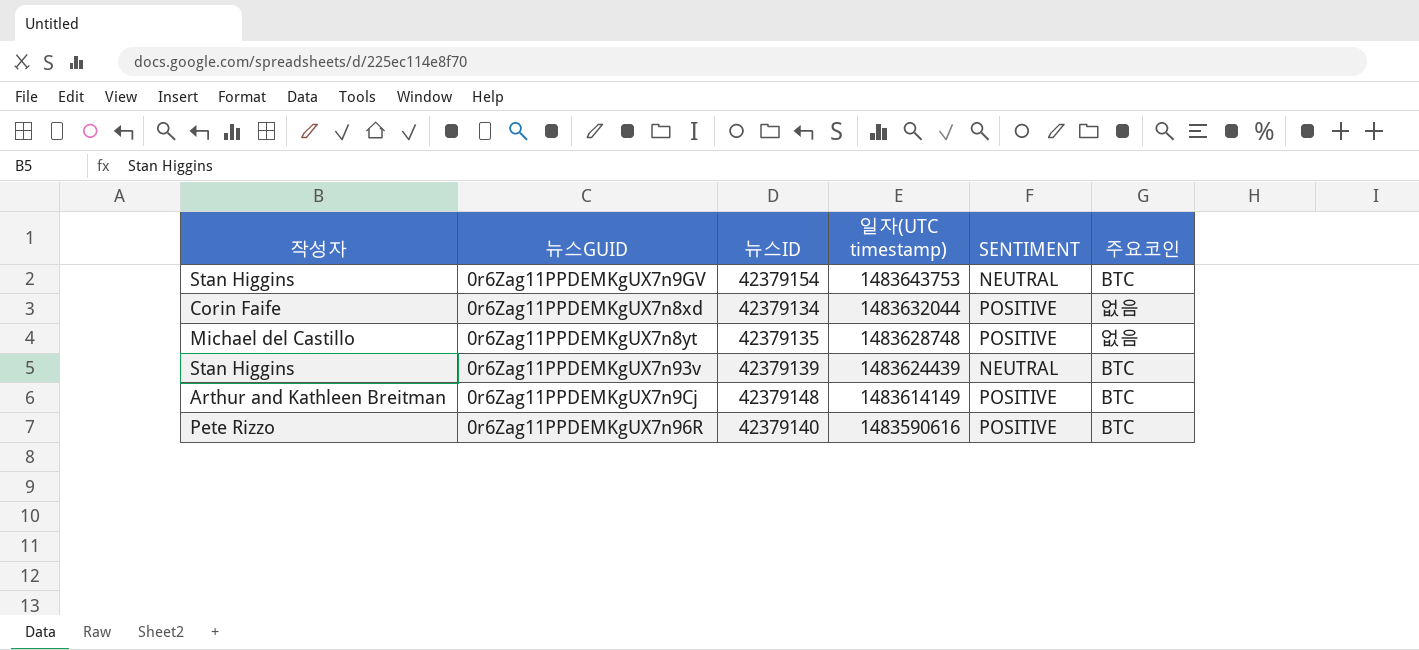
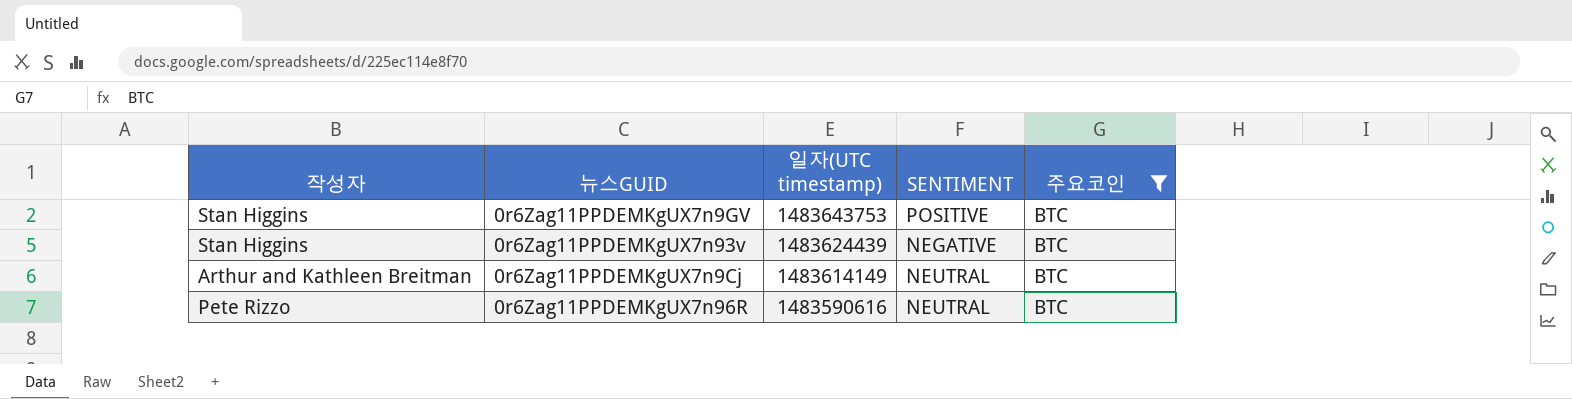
filter: none -> 주요코인 = BTC
column 뉴스ID | position: 3 -> none
0r6Zag11PPDEMKgUX7n9GV | SENTIMENT: NEUTRAL -> POSITIVE
0r6Zag11PPDEMKgUX7n93v | SENTIMENT: NEUTRAL -> NEGATIVE
0r6Zag11PPDEMKgUX7n9Cj | SENTIMENT: POSITIVE -> NEUTRAL
0r6Zag11PPDEMKgUX7n96R | SENTIMENT: POSITIVE -> NEUTRAL

